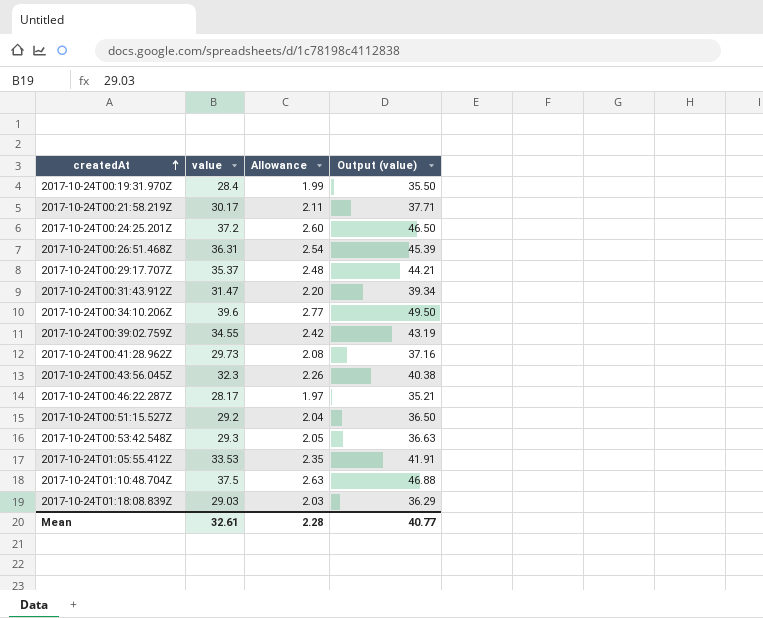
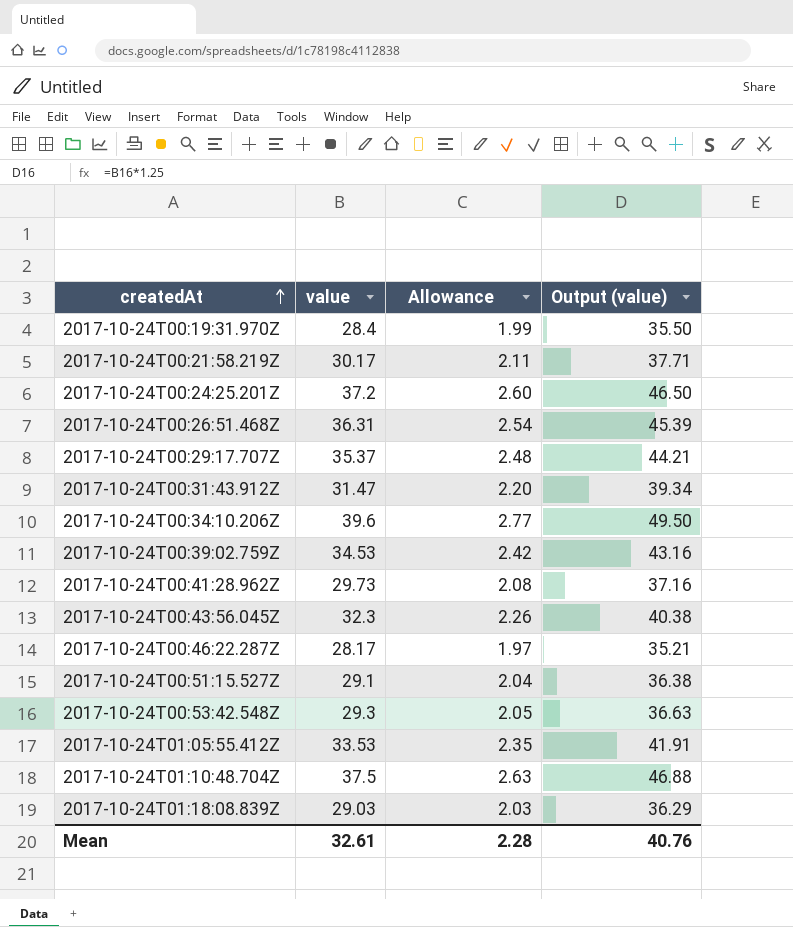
2017-10-24T00:39:02.759Z | value: 34.55 -> 34.53
2017-10-24T00:39:02.759Z | Output (value): 43.19 -> 43.16
2017-10-24T00:51:15.527Z | value: 29.2 -> 29.1
2017-10-24T00:51:15.527Z | Output (value): 36.50 -> 36.38
Mean | Output (value): 40.77 -> 40.76

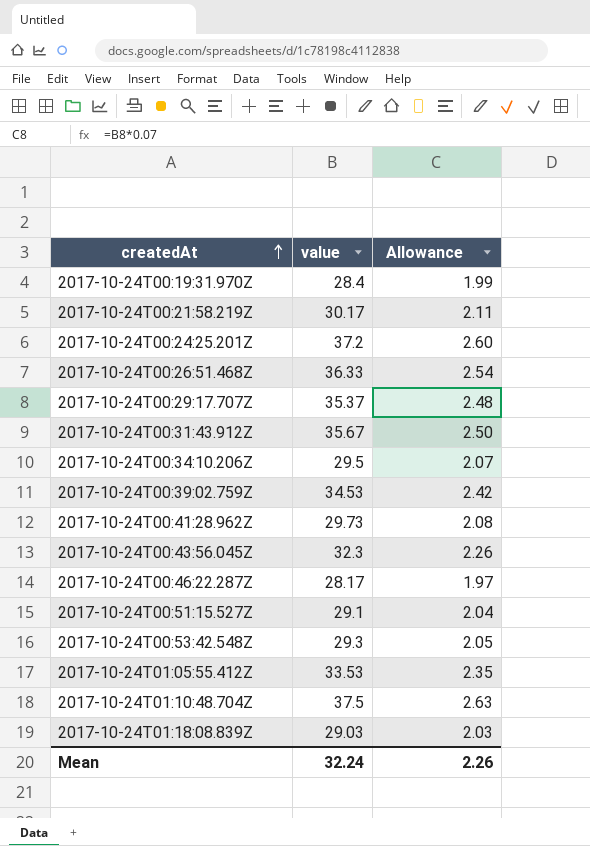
column Output (value) | formula: [value] * 1.25 -> none
2017-10-24T00:26:51.468Z | value: 36.31 -> 36.33
2017-10-24T00:31:43.912Z | value: 31.47 -> 35.67
2017-10-24T00:31:43.912Z | Allowance: 2.20 -> 2.50
2017-10-24T00:34:10.206Z | value: 39.6 -> 29.5
2017-10-24T00:34:10.206Z | Allowance: 2.77 -> 2.07
Mean | value: 32.61 -> 32.24
Mean | Allowance: 2.28 -> 2.26

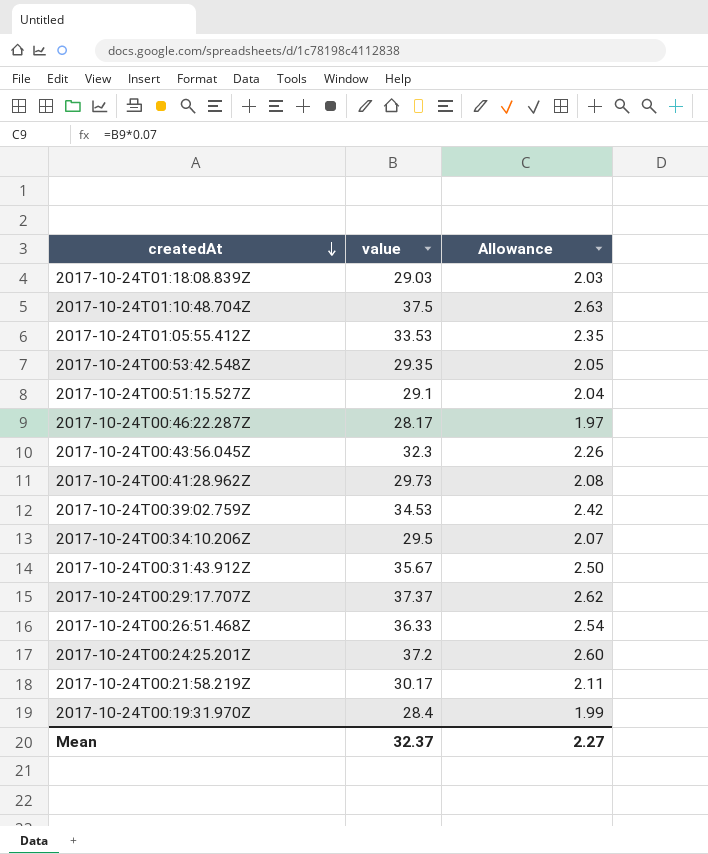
row order: createdAt ascending -> createdAt descending
2017-10-24T00:53:42.548Z | value: 29.3 -> 29.35
2017-10-24T00:29:17.707Z | value: 35.37 -> 37.37
2017-10-24T00:29:17.707Z | Allowance: 2.48 -> 2.62
Mean | value: 32.24 -> 32.37
Mean | Allowance: 2.26 -> 2.27

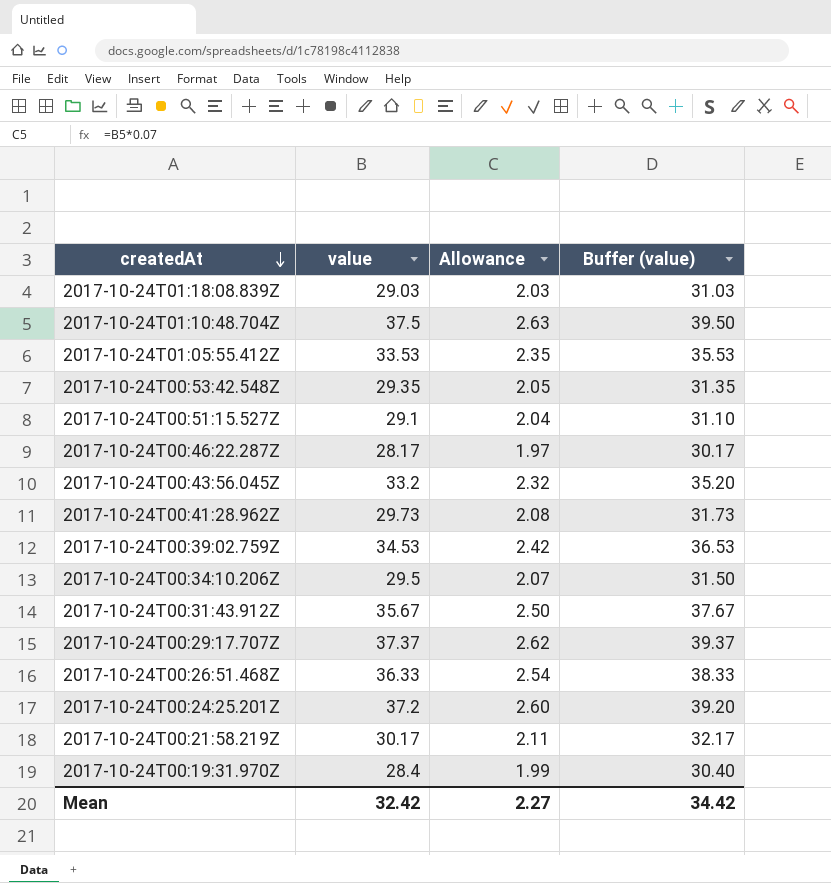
column Buffer (value) | formula: none -> [value] + 2
2017-10-24T00:43:56.045Z | value: 32.3 -> 33.2
2017-10-24T00:43:56.045Z | Allowance: 2.26 -> 2.32
Mean | value: 32.37 -> 32.42

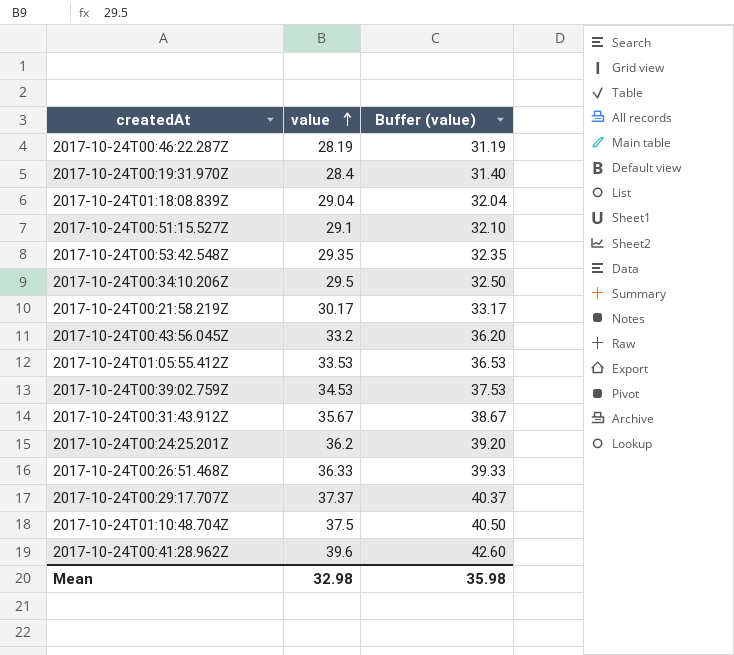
row order: createdAt descending -> value ascending
column Allowance | formula: [value] * 0.07 -> none
column Buffer (value) | formula: [value] + 2 -> [value] + 3
2017-10-24T00:46:22.287Z | value: 28.17 -> 28.19
2017-10-24T01:18:08.839Z | value: 29.03 -> 29.04
2017-10-24T00:24:25.201Z | value: 37.2 -> 36.2
2017-10-24T00:41:28.962Z | value: 29.73 -> 39.6
Mean | value: 32.42 -> 32.98
Mean | Buffer (value): 34.42 -> 35.98

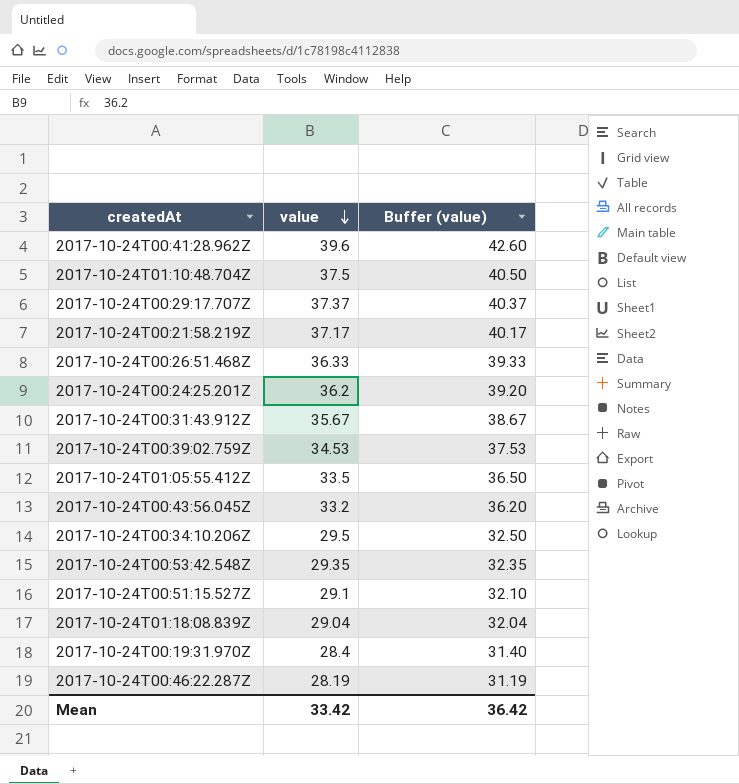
row order: value ascending -> value descending
2017-10-24T00:21:58.219Z | value: 30.17 -> 37.17
2017-10-24T00:21:58.219Z | Buffer (value): 33.17 -> 40.17
2017-10-24T01:05:55.412Z | value: 33.53 -> 33.5
2017-10-24T01:05:55.412Z | Buffer (value): 36.53 -> 36.50
Mean | value: 32.98 -> 33.42
Mean | Buffer (value): 35.98 -> 36.42

